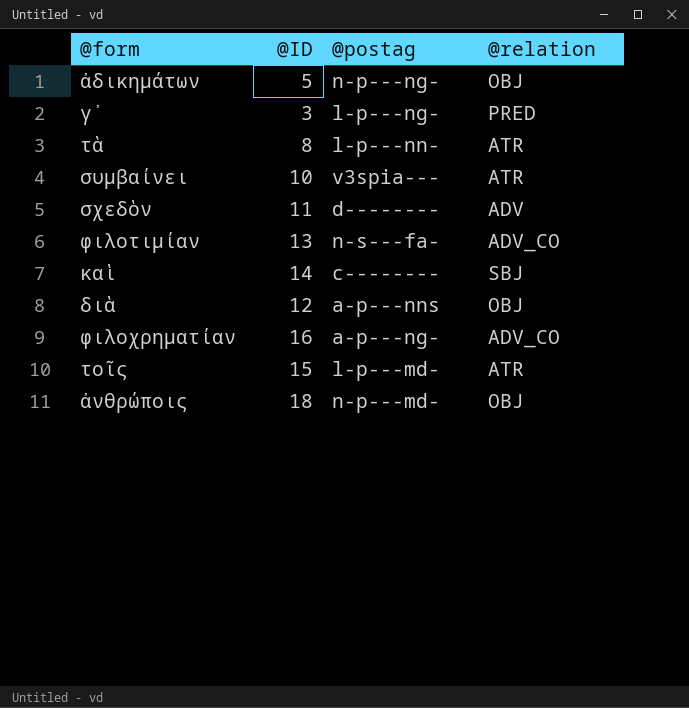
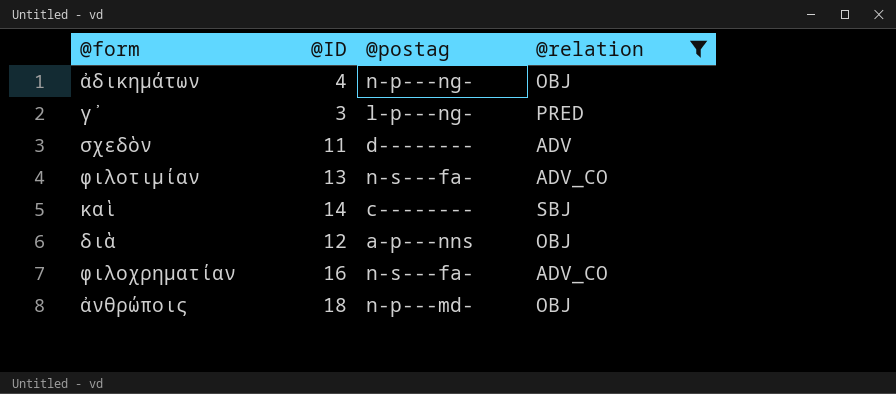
filter: none -> @relation != ATR
ἀδικημάτων | @ID: 5 -> 4
φιλοχρηματίαν | @postag: a-p---ng- -> n-s---fa-

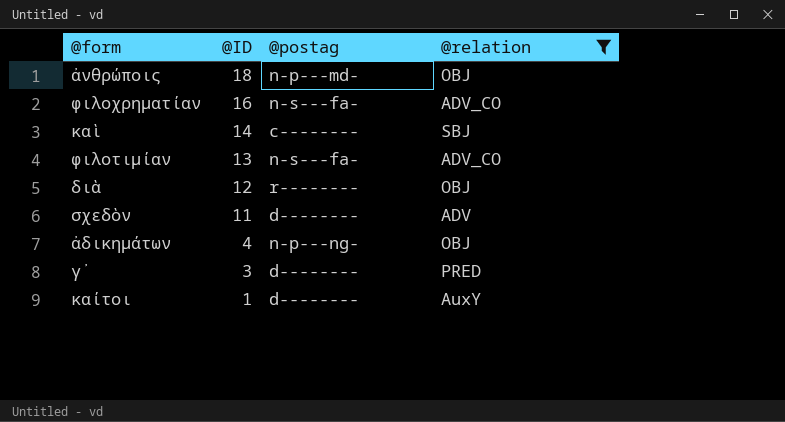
row order: none -> @ID descending
διὰ | @postag: a-p---nns -> r--------
γ᾽ | @postag: l-p---ng- -> d--------
row καίτοι: none -> 1 | d-------- | AuxY

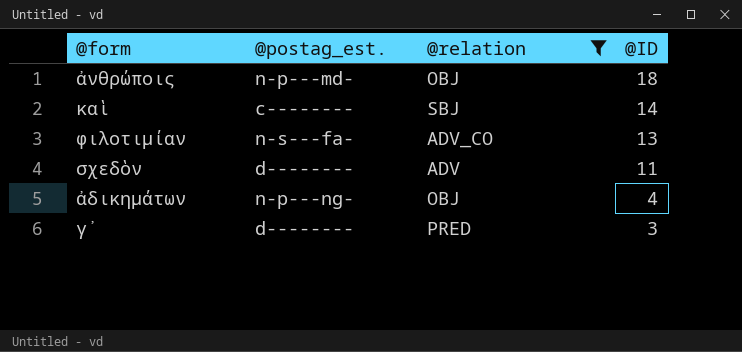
column name: @postag -> @postag_est.
column @ID | position: 2 -> 4
row φιλοχρηματίαν: 16 | n-s---fa- | ADV_CO -> none
row διὰ: 12 | r-------- | OBJ -> none
row καίτοι: 1 | d-------- | AuxY -> none

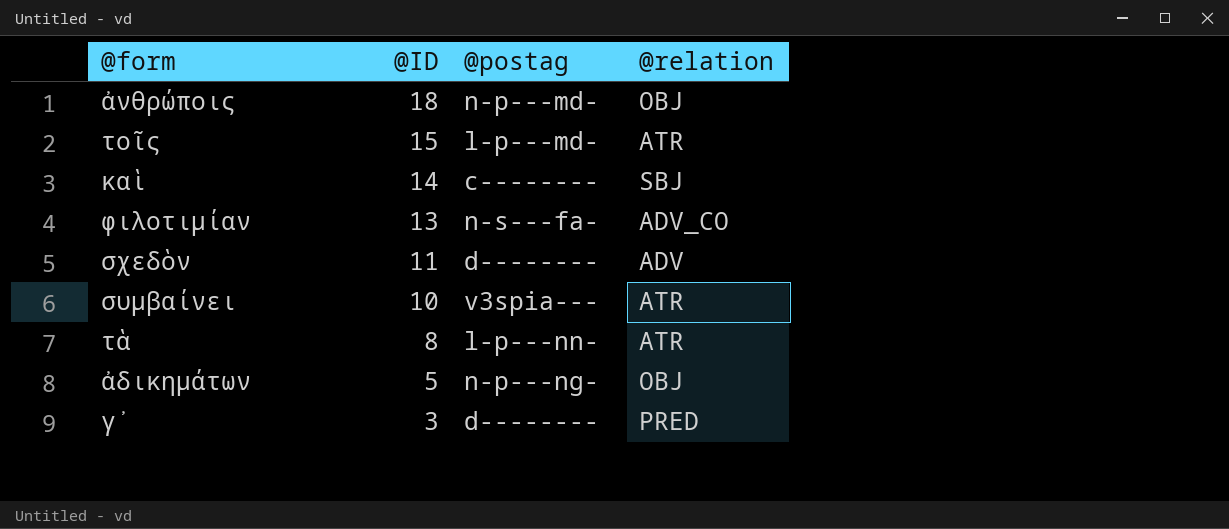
filter: @relation != ATR -> none
column @ID | position: 4 -> 2
column name: @postag_est. -> @postag
ἀδικημάτων | @ID: 4 -> 5

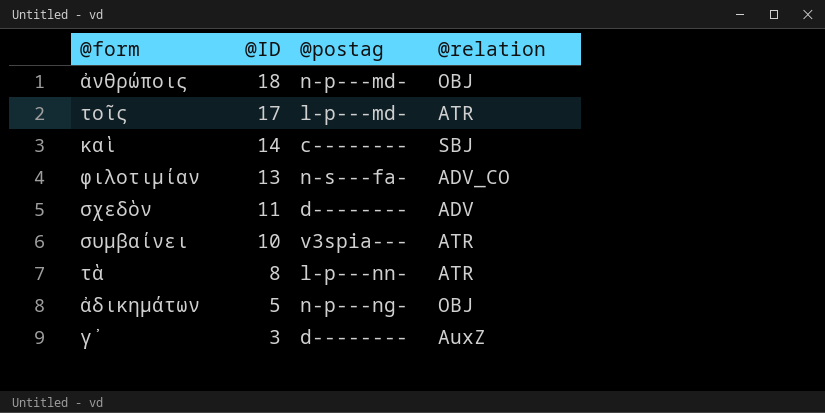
τοῖς | @ID: 15 -> 17
γ᾽ | @relation: PRED -> AuxZ

